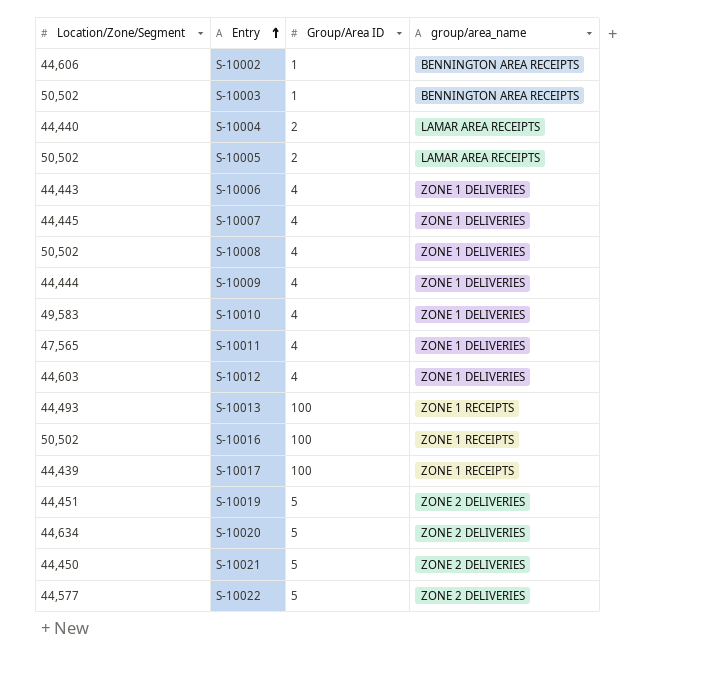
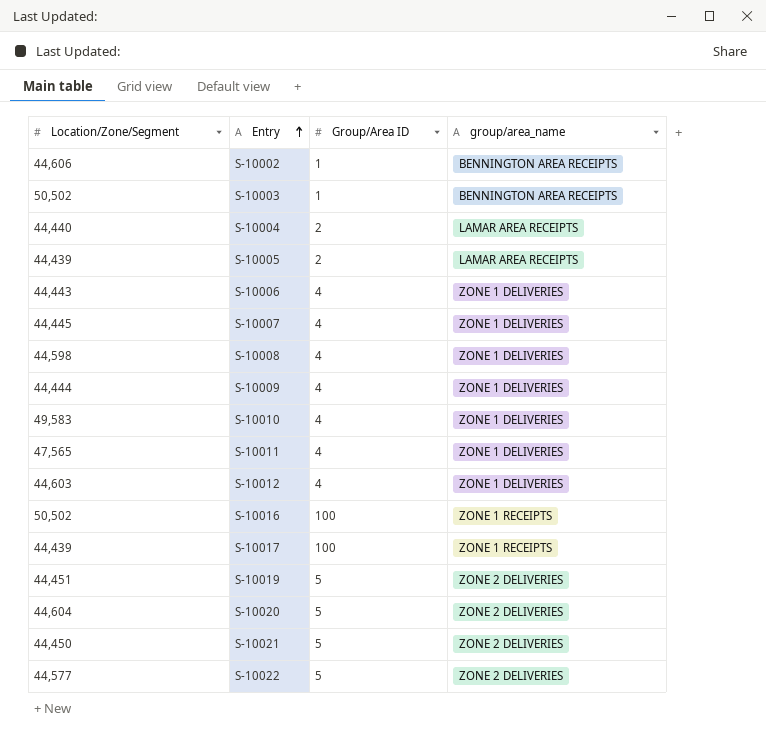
row S-10013: 44,493 | 100 | ZONE 1 RECEIPTS -> none
S-10005 | Location/Zone/Segment: 50,502 -> 44,439
S-10008 | Location/Zone/Segment: 50,502 -> 44,598
S-10020 | Location/Zone/Segment: 44,634 -> 44,604

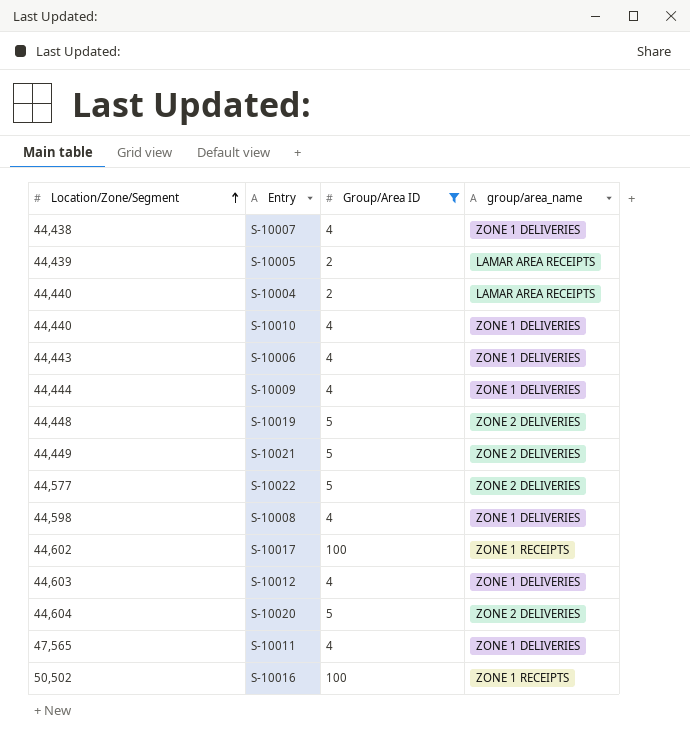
filter: none -> Group/Area ID != 1
row order: Entry ascending -> Location/Zone/Segment ascending
S-10007 | Location/Zone/Segment: 44,445 -> 44,438
S-10010 | Location/Zone/Segment: 49,583 -> 44,440
S-10019 | Location/Zone/Segment: 44,451 -> 44,448
S-10021 | Location/Zone/Segment: 44,450 -> 44,449
S-10017 | Location/Zone/Segment: 44,439 -> 44,602

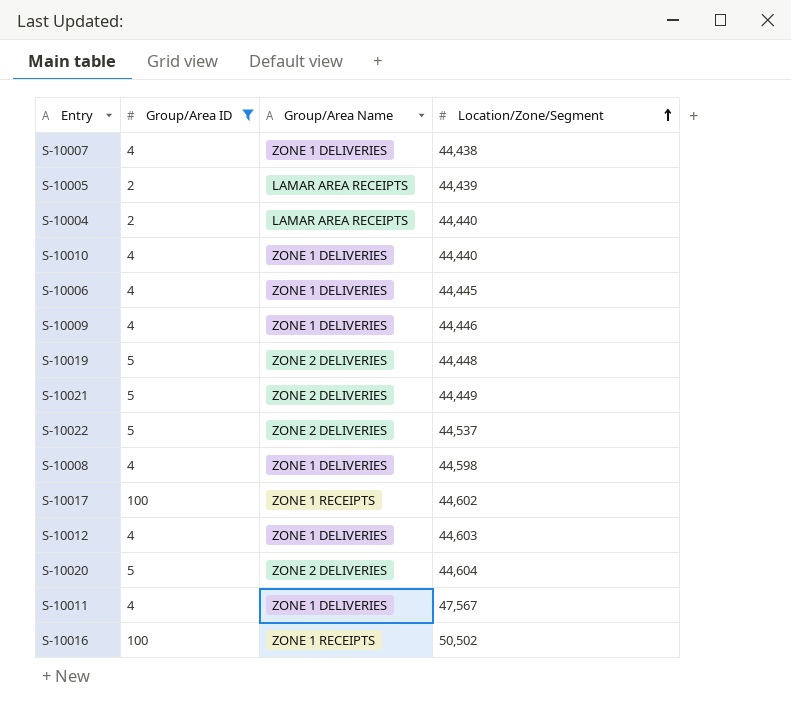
column name: group/area_name -> Group/Area Name
column Location/Zone/Segment | position: 1 -> 4
S-10006 | Location/Zone/Segment: 44,443 -> 44,445
S-10009 | Location/Zone/Segment: 44,444 -> 44,446
S-10022 | Location/Zone/Segment: 44,577 -> 44,537
S-10011 | Location/Zone/Segment: 47,565 -> 47,567

